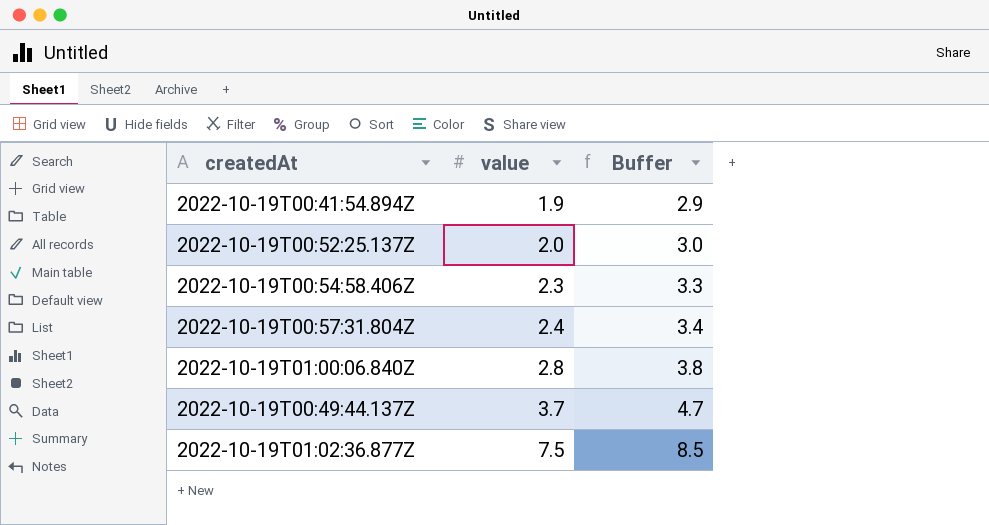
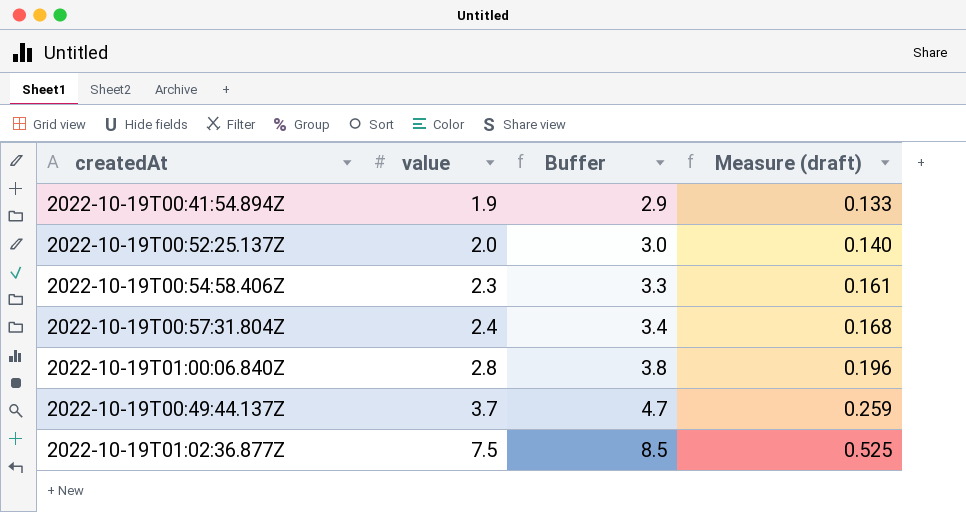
column Measure (draft) | formula: none -> [value] * 0.07

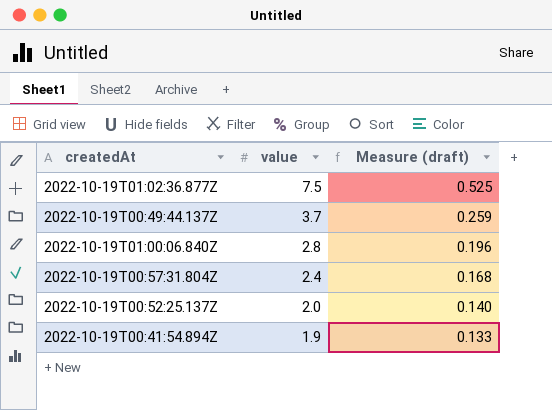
row order: value ascending -> value descending
column Buffer | formula: [value] + 1 -> none
row 2022-10-19T00:54:58.406Z: 2.3 | 3.3 | 0.161 -> none

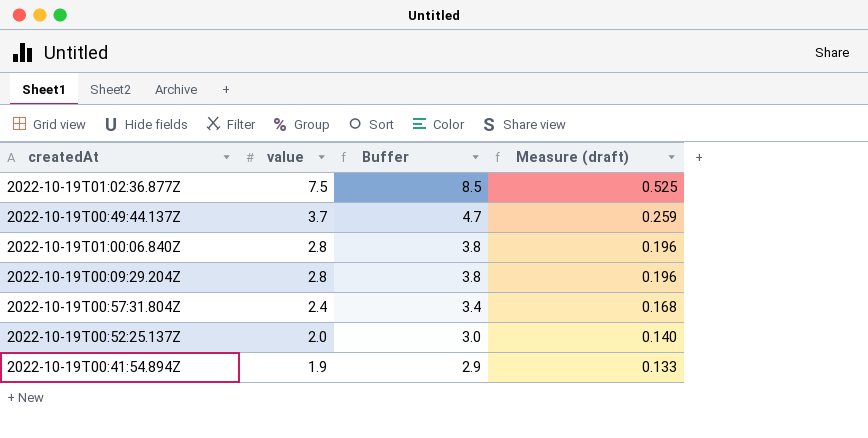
column Buffer | formula: none -> [value] + 1
row 2022-10-19T00:09:29.204Z: none -> 2.8 | 3.8 | 0.196

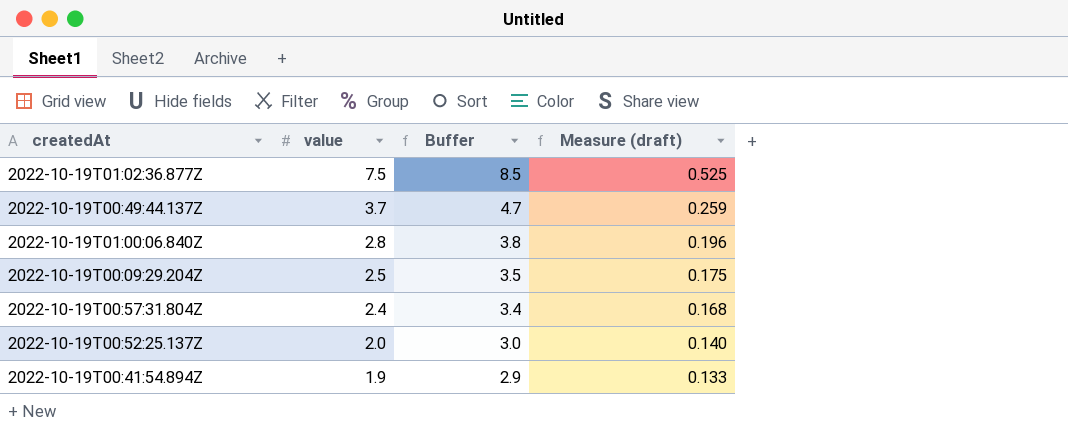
2022-10-19T00:09:29.204Z | value: 2.8 -> 2.5
2022-10-19T00:09:29.204Z | Buffer: 3.8 -> 3.5
2022-10-19T00:09:29.204Z | Measure (draft): 0.196 -> 0.175

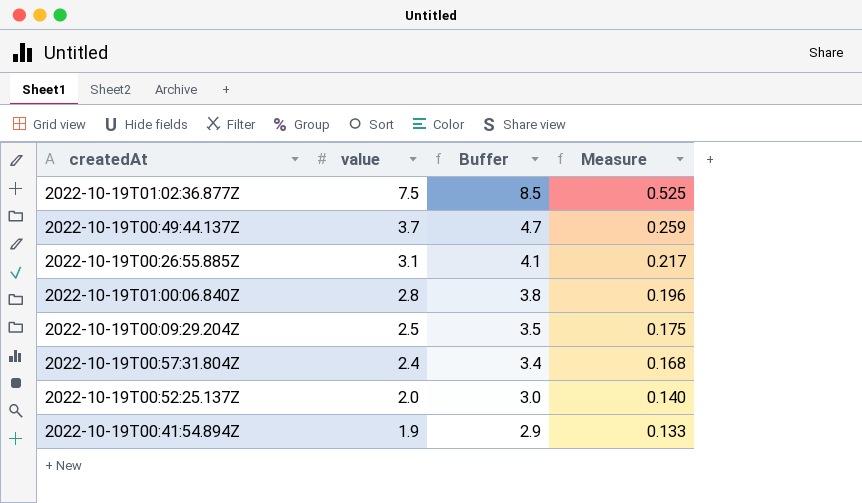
column name: Measure (draft) -> Measure
row 2022-10-19T00:26:55.885Z: none -> 3.1 | 4.1 | 0.217

